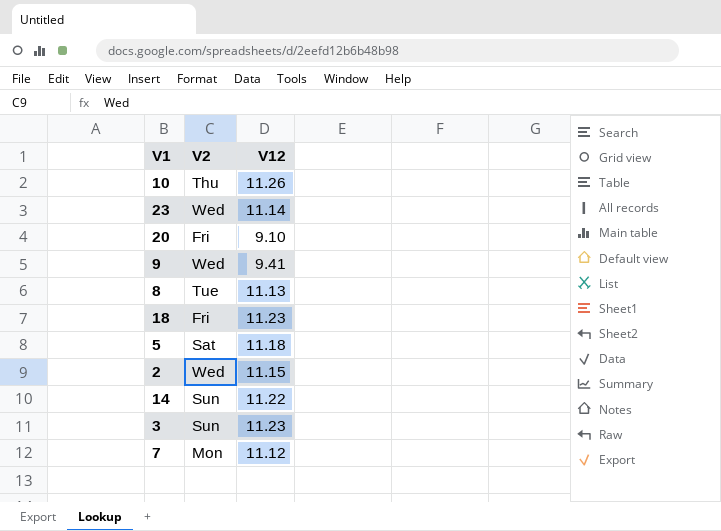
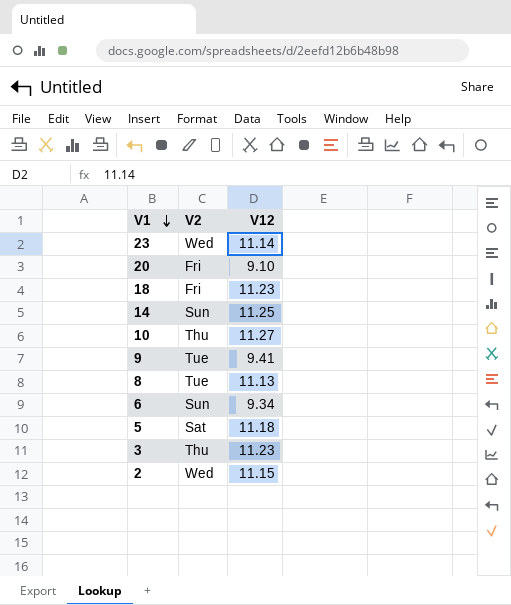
row order: none -> V1 descending
row 7: Mon | 11.12 -> none
14 | V12: 11.22 -> 11.25
10 | V12: 11.26 -> 11.27
9 | V2: Wed -> Tue
row 6: none -> Sun | 9.34
3 | V2: Sun -> Thu

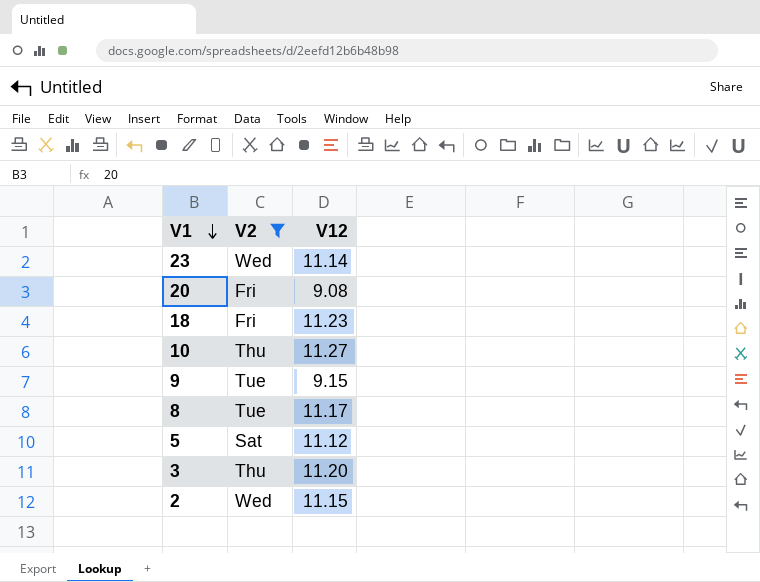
filter: none -> V2 != Sun
20 | V12: 9.10 -> 9.08
9 | V12: 9.41 -> 9.15
8 | V12: 11.13 -> 11.17
5 | V12: 11.18 -> 11.12
3 | V12: 11.23 -> 11.20

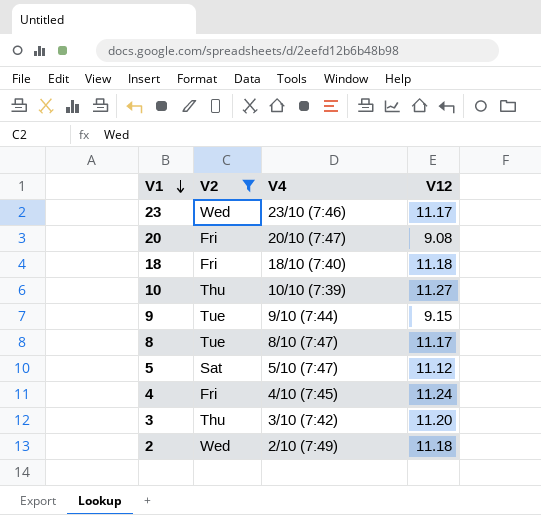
column V4 | position: none -> 3
23 | V12: 11.14 -> 11.17
18 | V12: 11.23 -> 11.18
row 4: none -> Fri | 4/10 (7:45) | 11.24
2 | V12: 11.15 -> 11.18

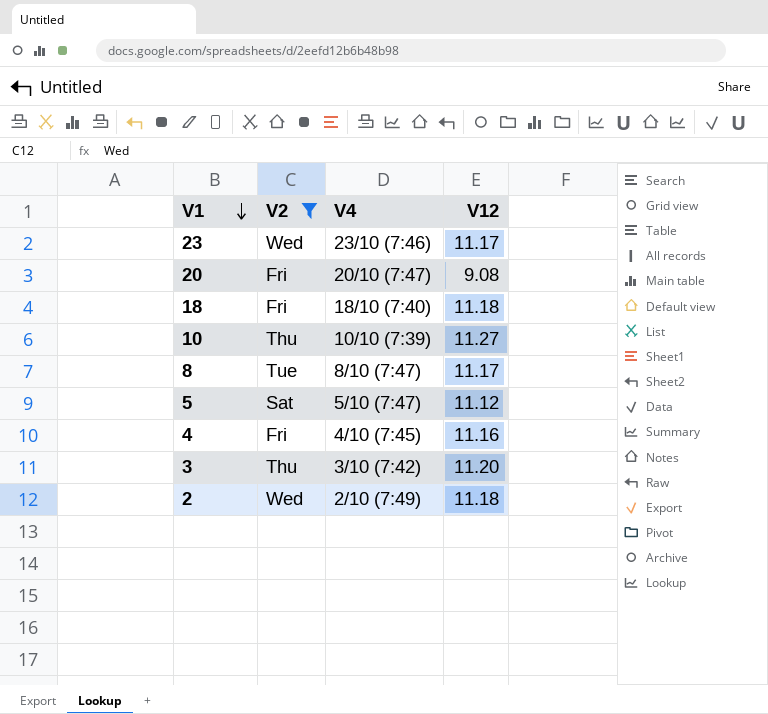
row 9: Tue | 9/10 (7:44) | 9.15 -> none
4 | V12: 11.24 -> 11.16

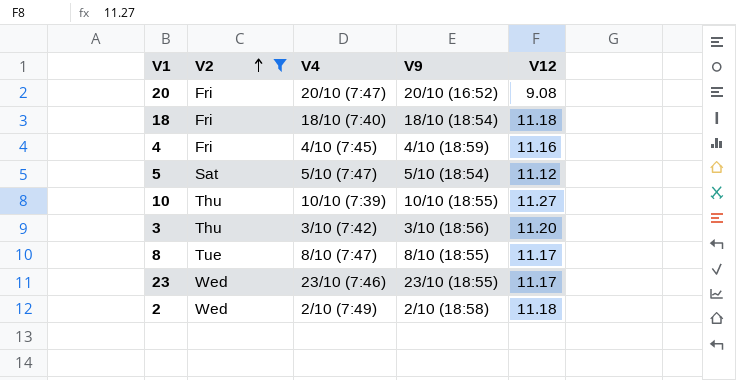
row order: V1 descending -> V2 ascending
column V9 | position: none -> 4

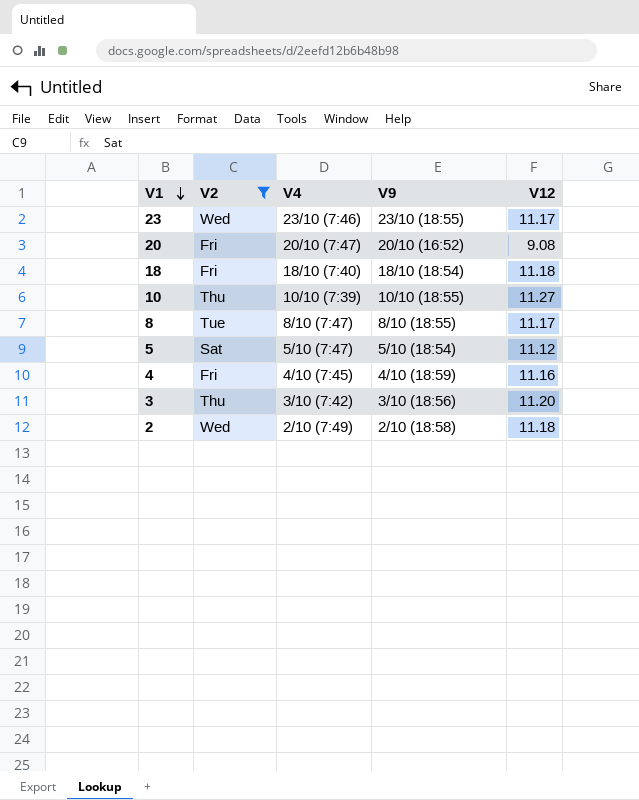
row order: V2 ascending -> V1 descending

